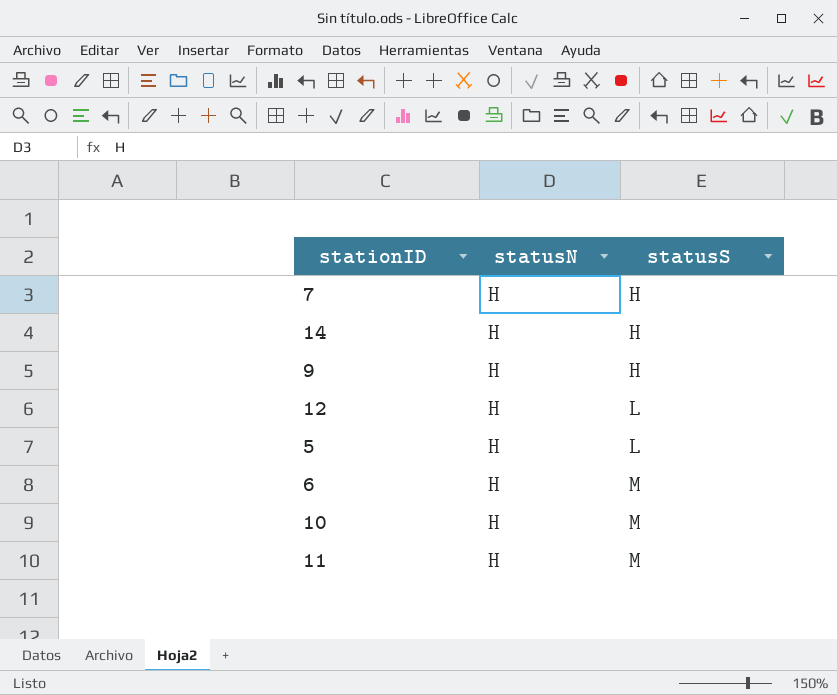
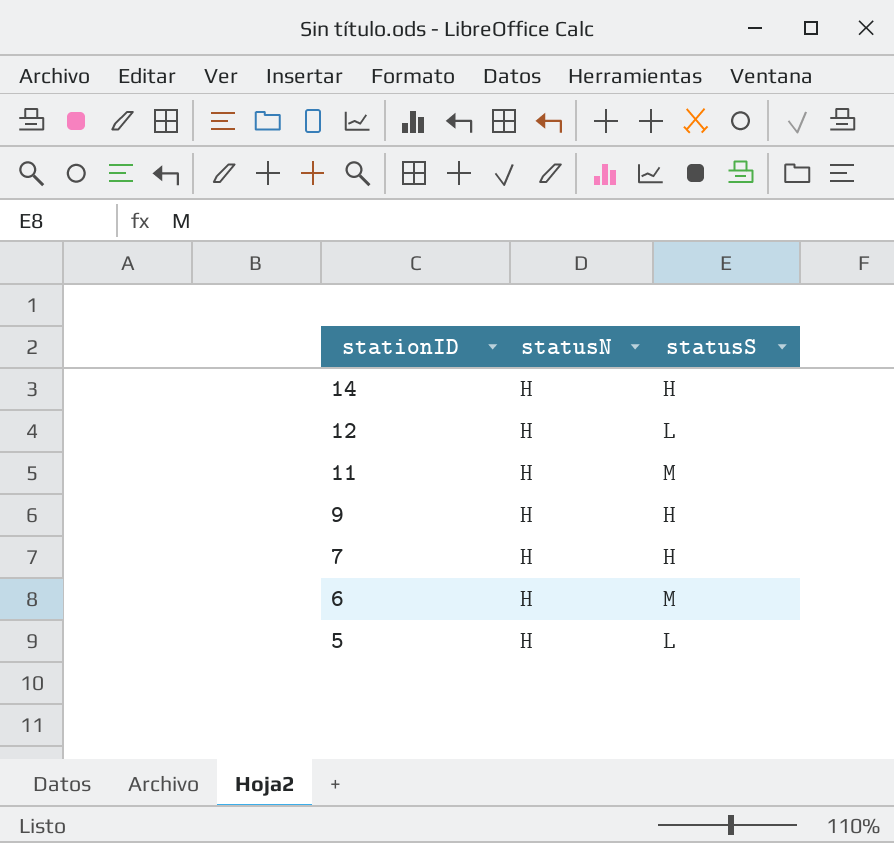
row order: statusS ascending -> stationID descending
row 10: H | M -> none

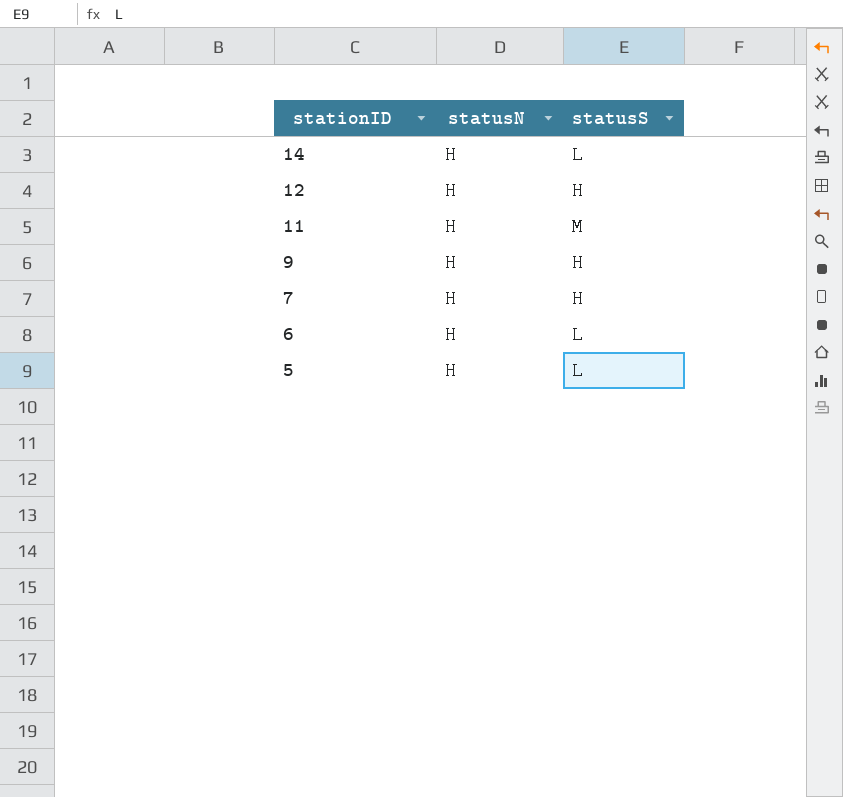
14 | statusS: H -> L
12 | statusS: L -> H
6 | statusS: M -> L

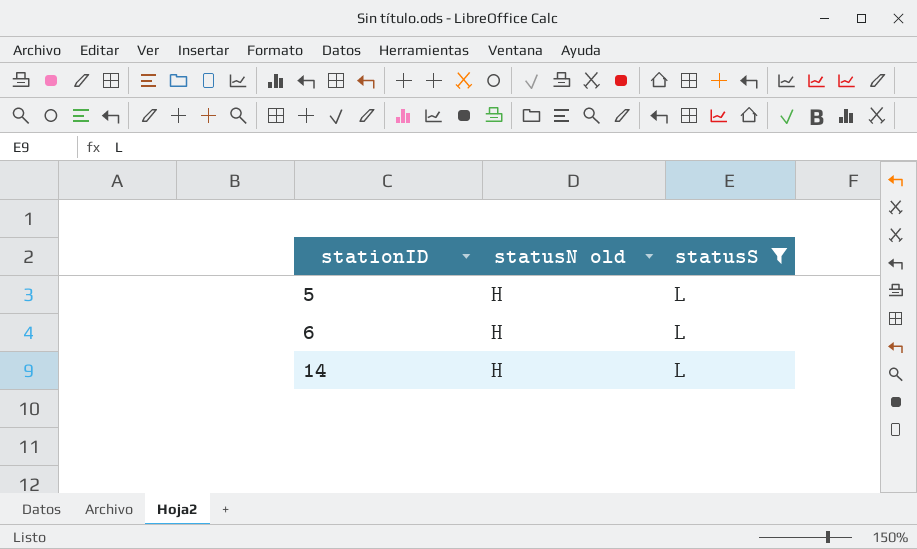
filter: none -> statusS = L
row order: stationID descending -> stationID ascending
column name: statusN -> statusN old

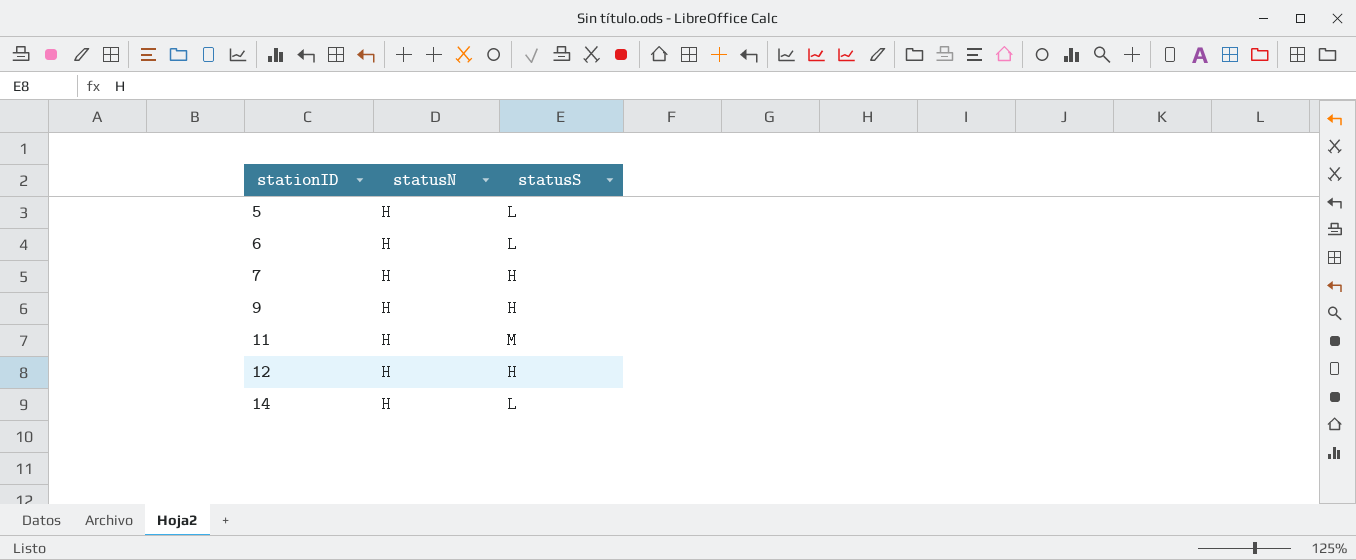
filter: statusS = L -> none
column name: statusN old -> statusN

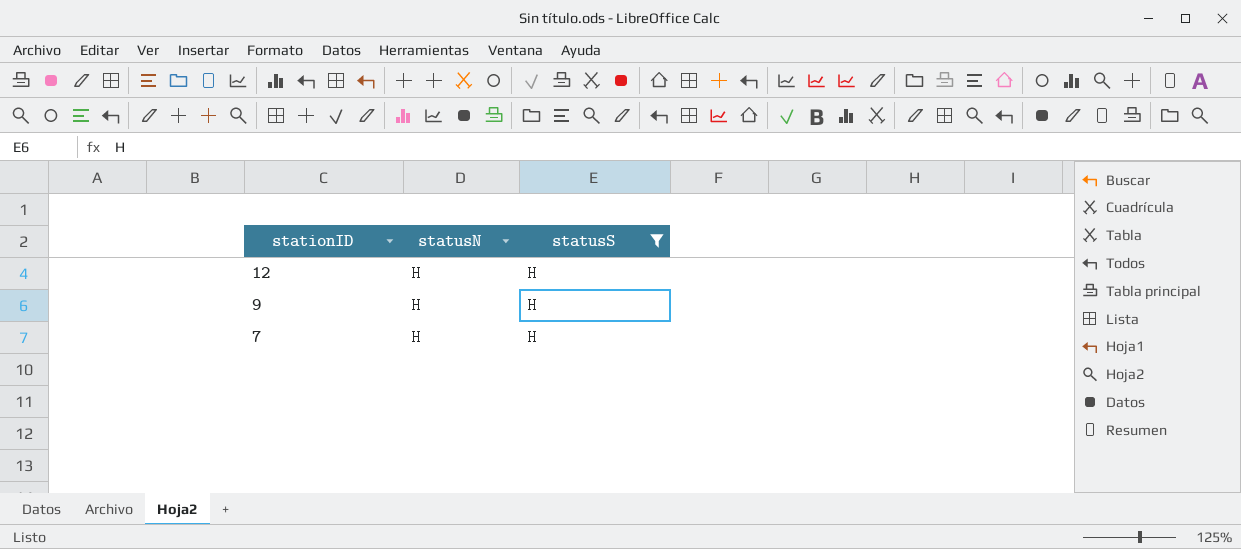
filter: none -> statusS = H
row order: stationID ascending -> stationID descending

